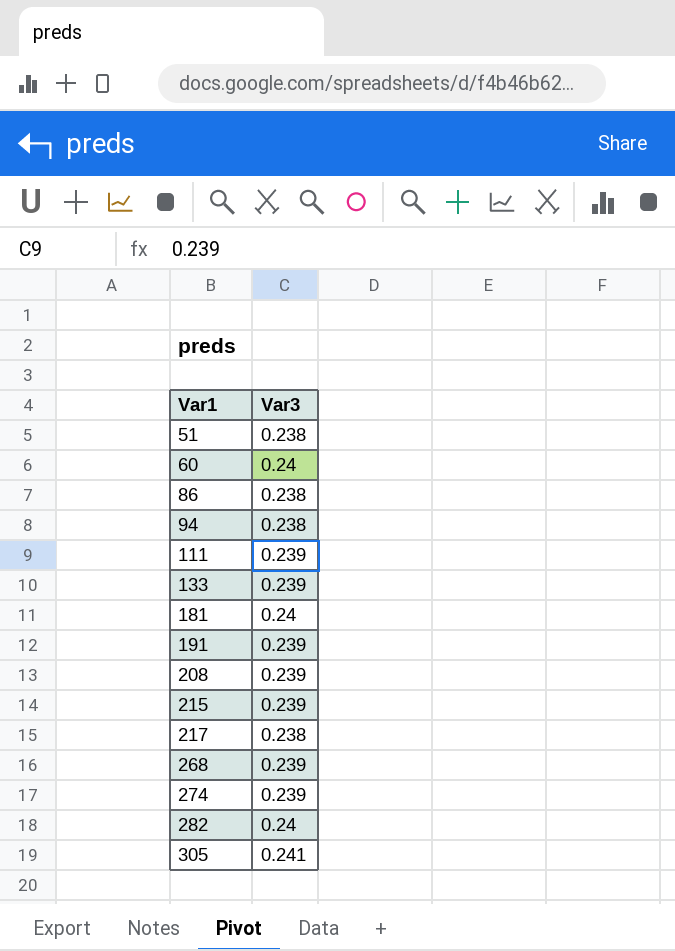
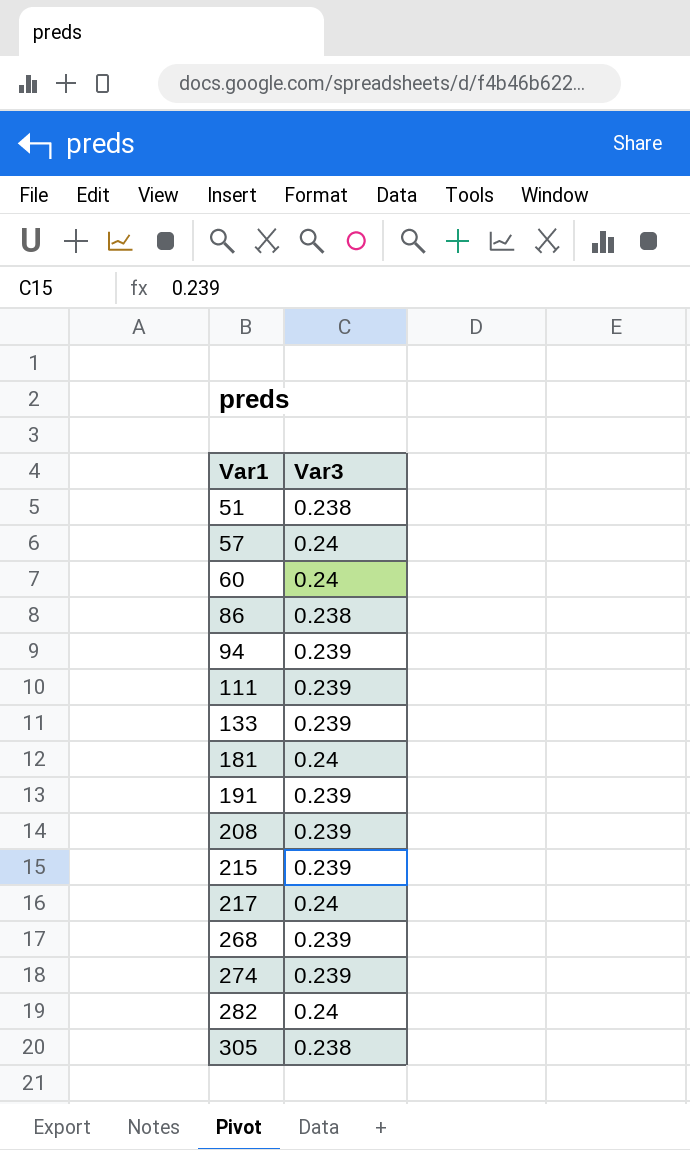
row 57: none -> 0.24
94 | Var3: 0.238 -> 0.239
217 | Var3: 0.238 -> 0.24
305 | Var3: 0.241 -> 0.238

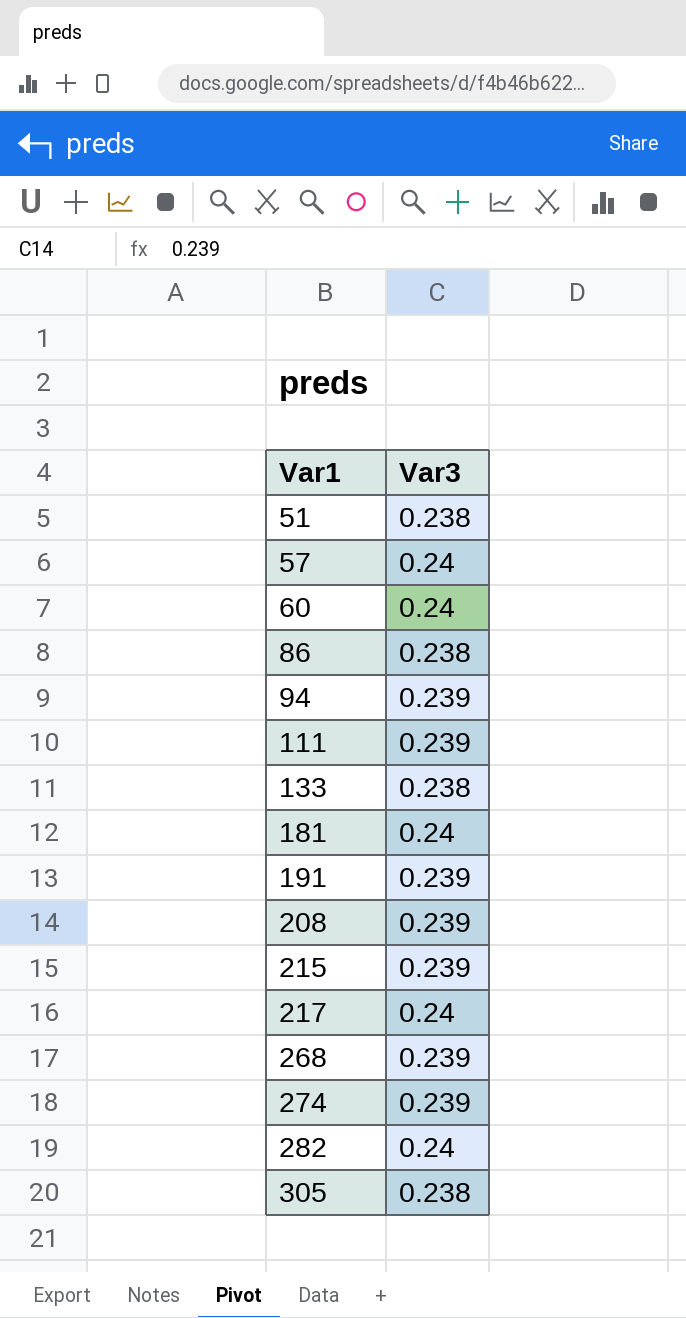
133 | Var3: 0.239 -> 0.238

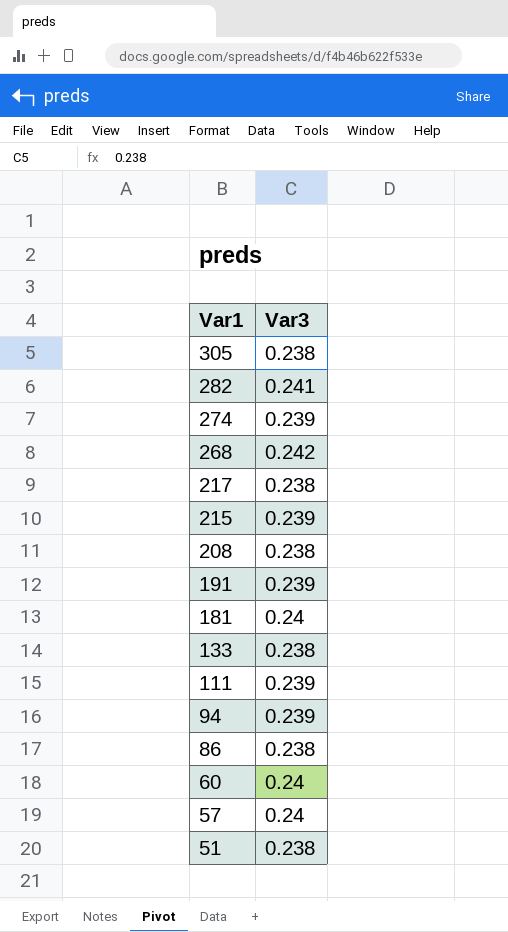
row order: Var1 ascending -> Var1 descending
282 | Var3: 0.24 -> 0.241
268 | Var3: 0.239 -> 0.242
217 | Var3: 0.24 -> 0.238
208 | Var3: 0.239 -> 0.238

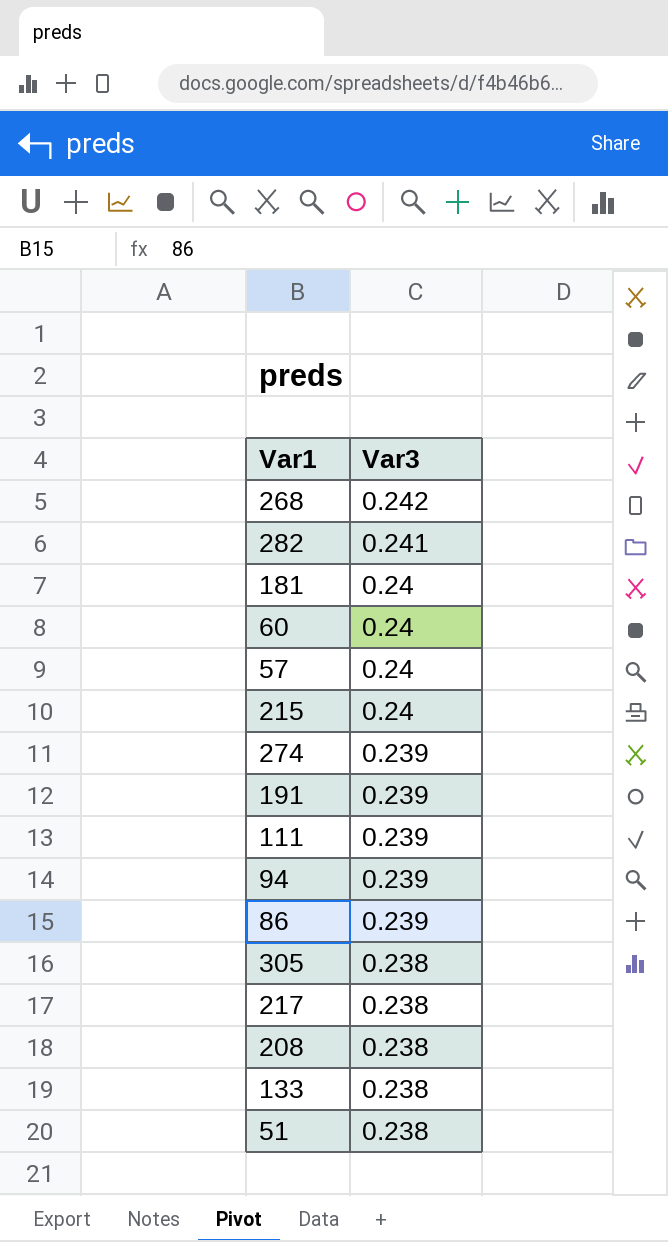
row order: Var1 descending -> Var3 descending
215 | Var3: 0.239 -> 0.24
86 | Var3: 0.238 -> 0.239

